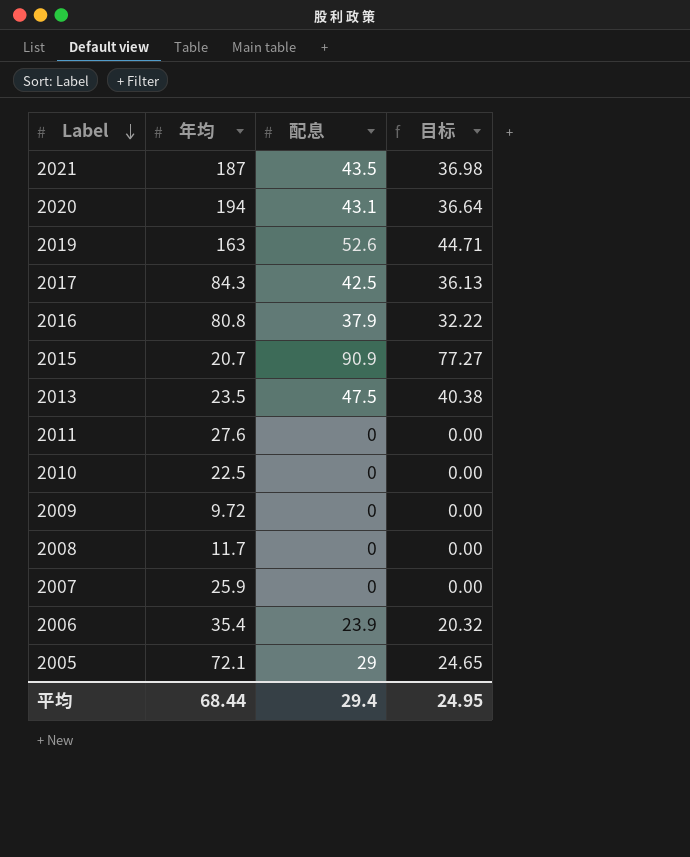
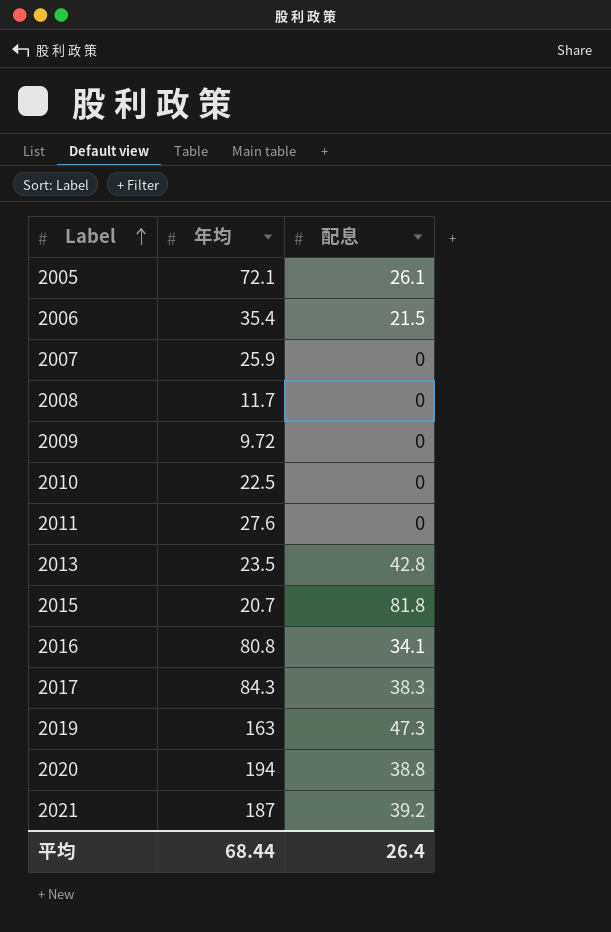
row order: Label descending -> Label ascending
column 目标 | formula: [配息] * 0.85 -> none
2005 | 配息: 29 -> 26.1
2006 | 配息: 23.9 -> 21.5
2013 | 配息: 47.5 -> 42.8
2015 | 配息: 90.9 -> 81.8
2016 | 配息: 37.9 -> 34.1
2017 | 配息: 42.5 -> 38.3
2019 | 配息: 52.6 -> 47.3
2020 | 配息: 43.1 -> 38.8
2021 | 配息: 43.5 -> 39.2
平均 | 配息: 29.4 -> 26.4

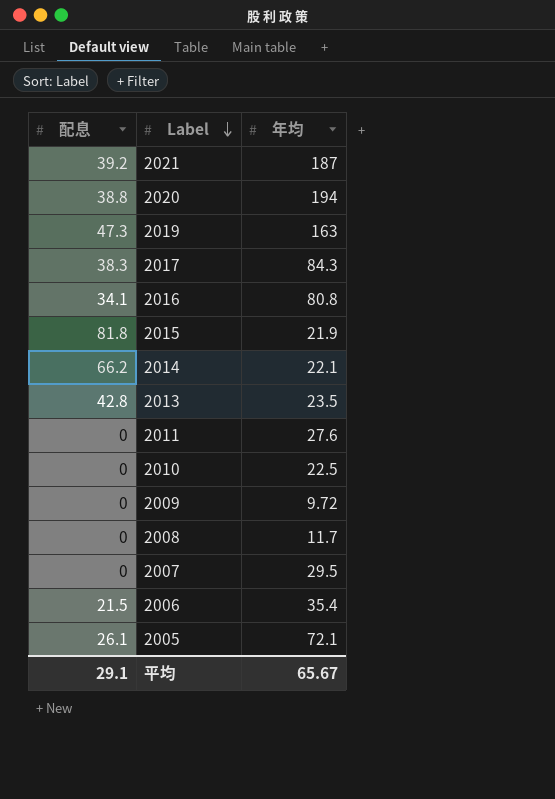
row order: Label ascending -> Label descending
column 配息 | position: 3 -> 1
2015 | 年均: 20.7 -> 21.9
row 2014: none -> 66.2 | 22.1
2007 | 年均: 25.9 -> 29.5
平均 | 配息: 26.4 -> 29.1
平均 | 年均: 68.44 -> 65.67

